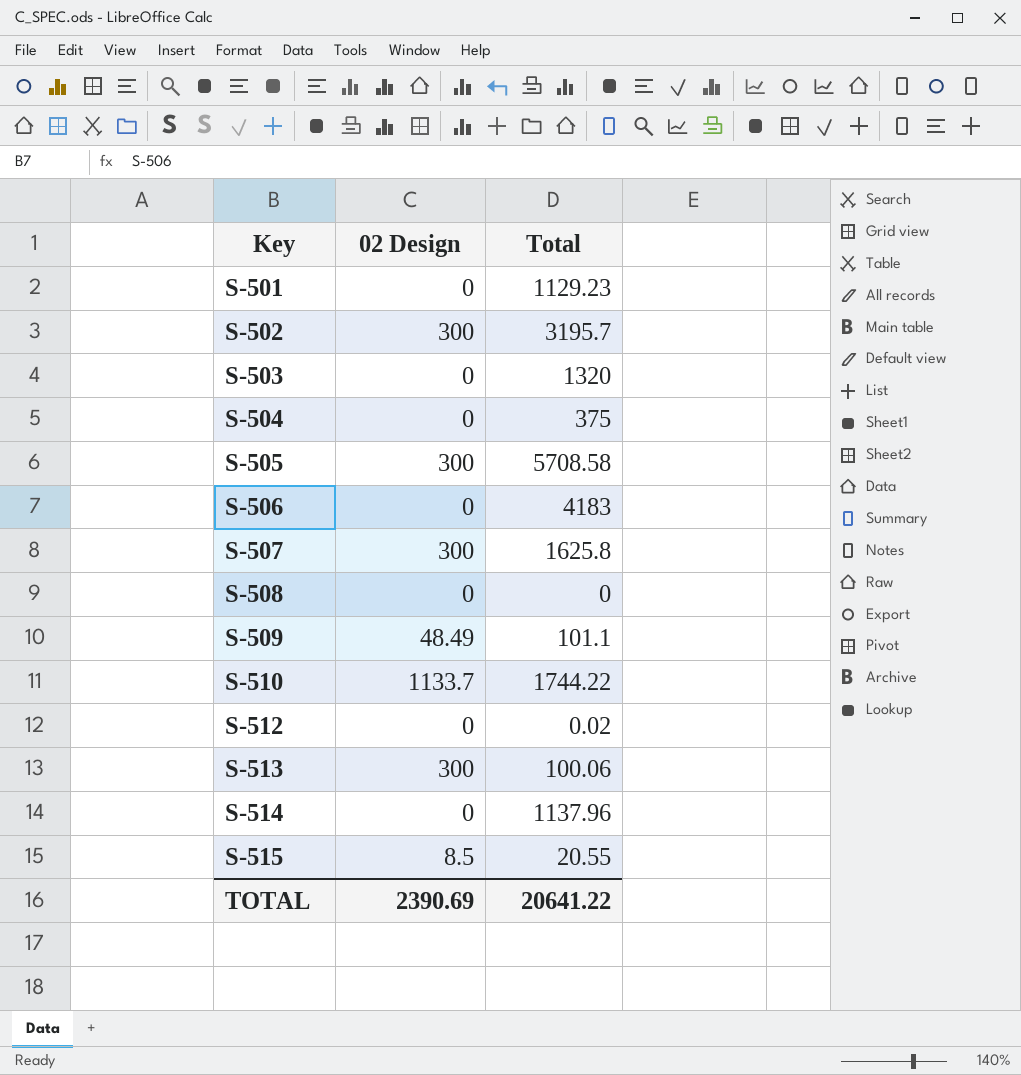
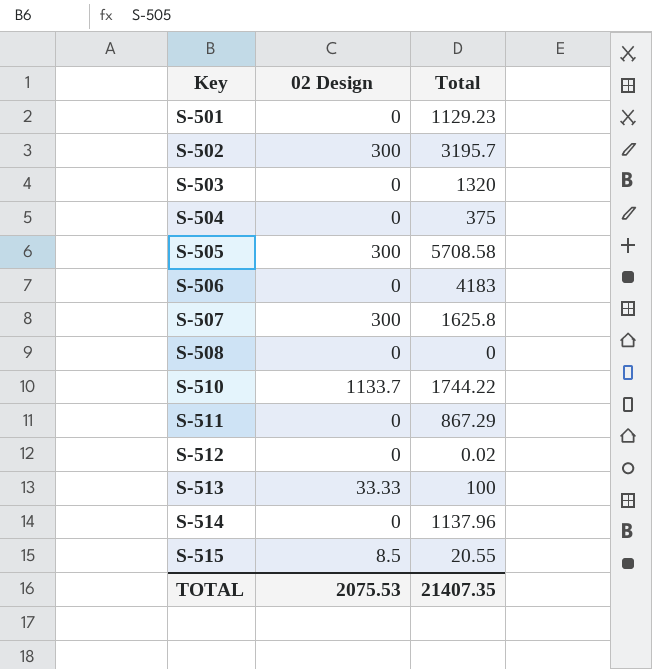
row S-509: 48.49 | 101.1 -> none
row S-511: none -> 0 | 867.29
S-513 | 02 Design: 300 -> 33.33
S-513 | Total: 100.06 -> 100
TOTAL | 02 Design: 2390.69 -> 2075.53
TOTAL | Total: 20641.22 -> 21407.35

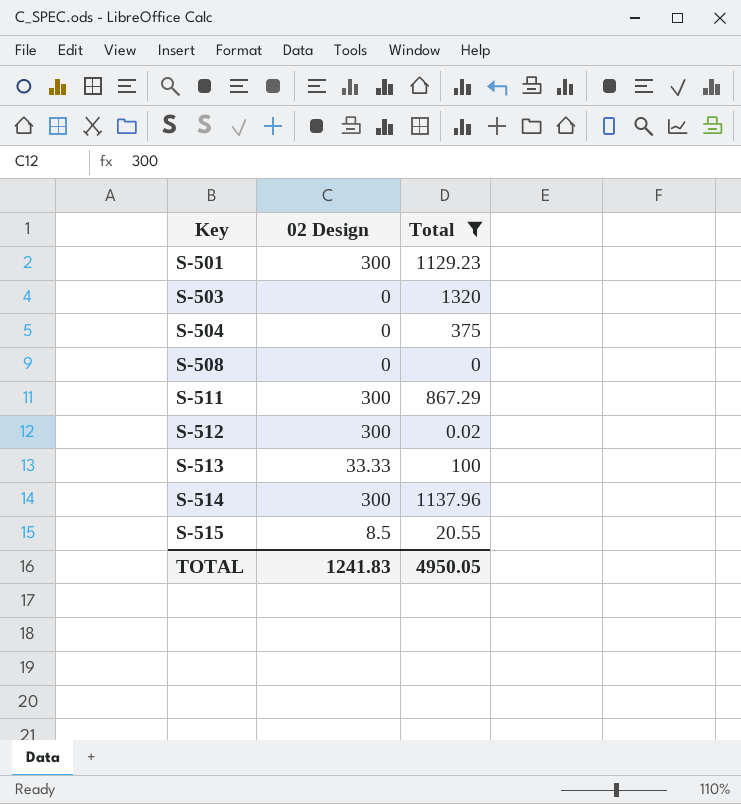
filter: none -> Total <= 1320
S-501 | 02 Design: 0 -> 300
S-511 | 02 Design: 0 -> 300
S-512 | 02 Design: 0 -> 300
S-514 | 02 Design: 0 -> 300
TOTAL | 02 Design: 2075.53 -> 1241.83
TOTAL | Total: 21407.35 -> 4950.05

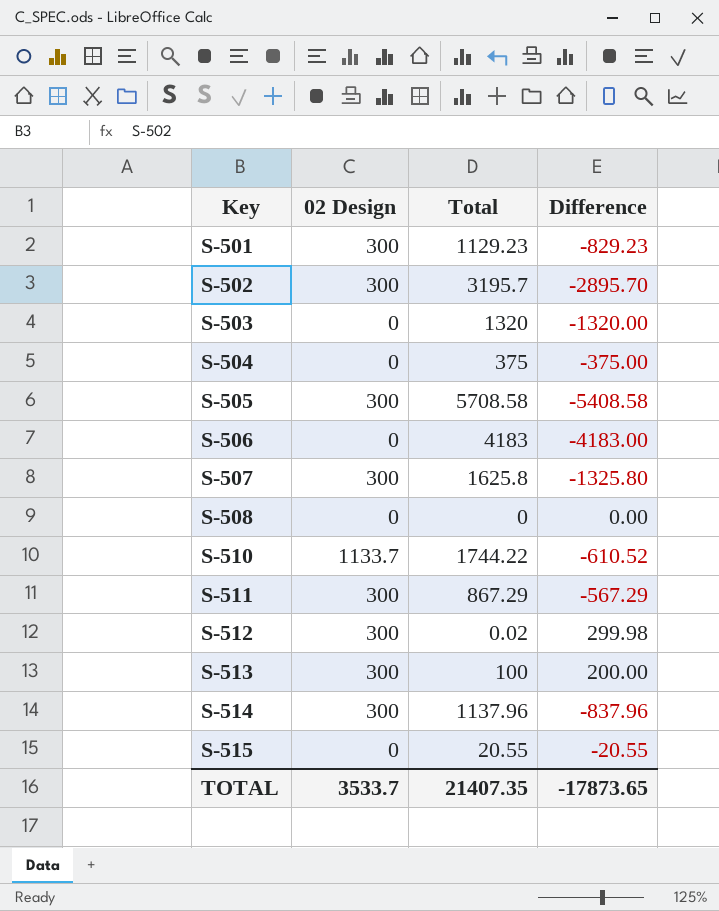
filter: Total <= 1320 -> none
column Difference | formula: none -> [02 Design] - [Total]
S-513 | 02 Design: 33.33 -> 300
S-515 | 02 Design: 8.5 -> 0
TOTAL | 02 Design: 1241.83 -> 3533.7
TOTAL | Total: 4950.05 -> 21407.35

